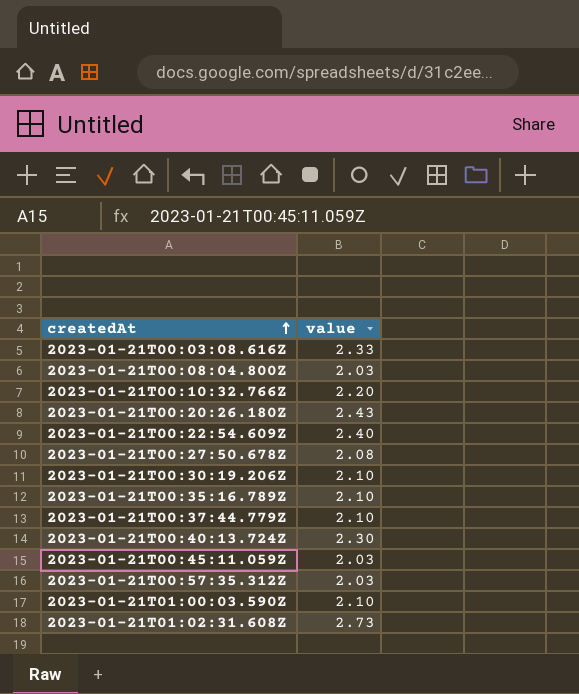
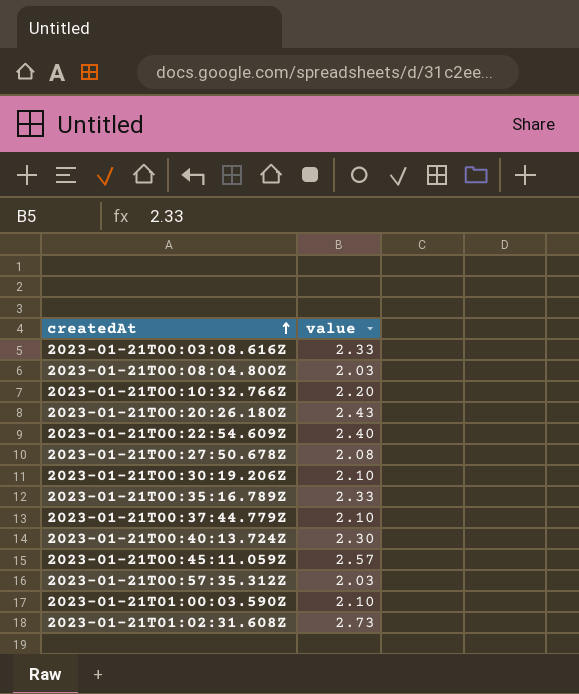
2023-01-21T00:35:16.789Z | value: 2.10 -> 2.33
2023-01-21T00:45:11.059Z | value: 2.03 -> 2.57

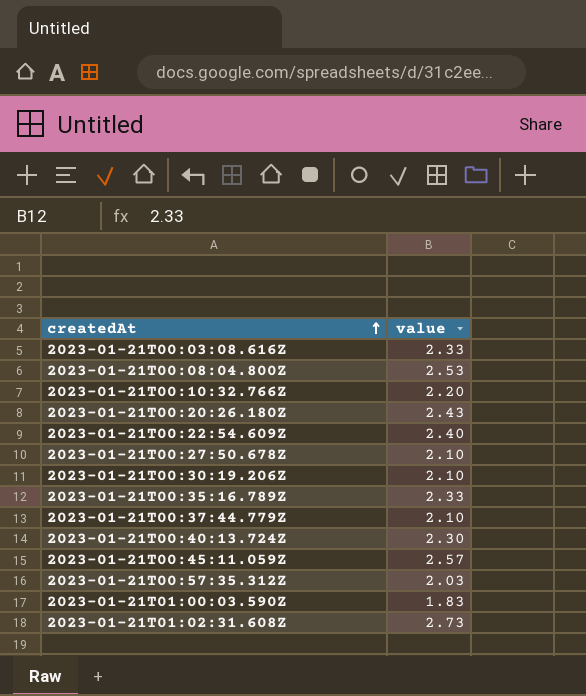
2023-01-21T00:08:04.800Z | value: 2.03 -> 2.53
2023-01-21T00:27:50.678Z | value: 2.08 -> 2.10
2023-01-21T01:00:03.590Z | value: 2.10 -> 1.83

